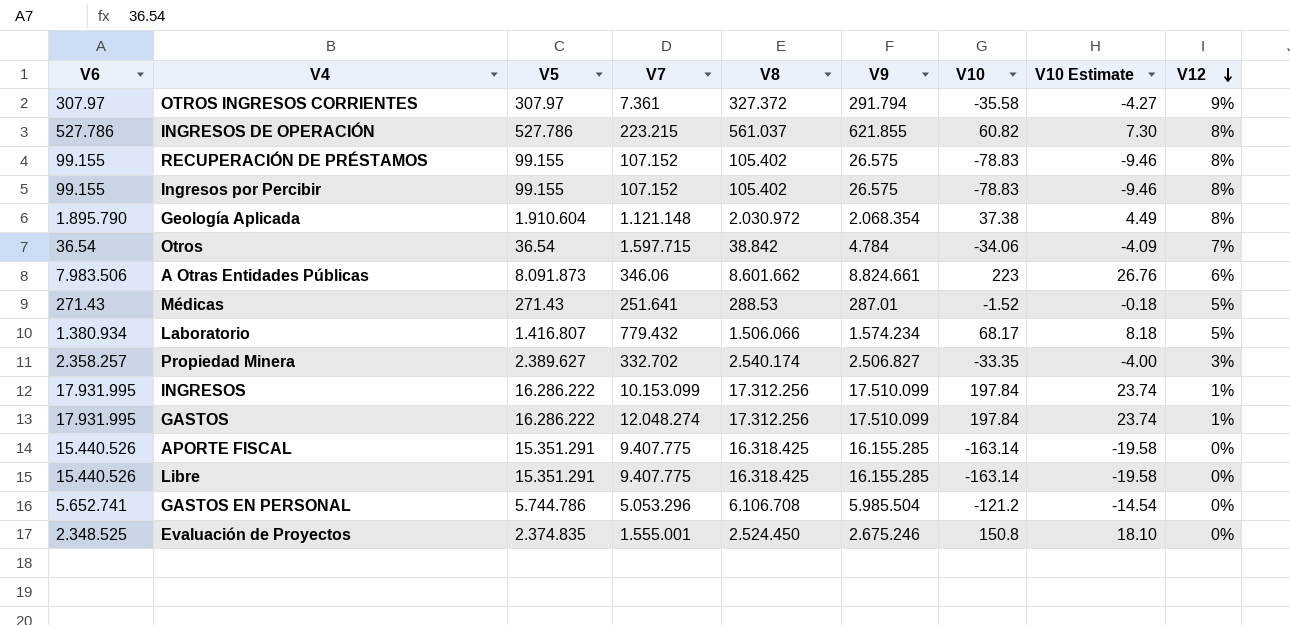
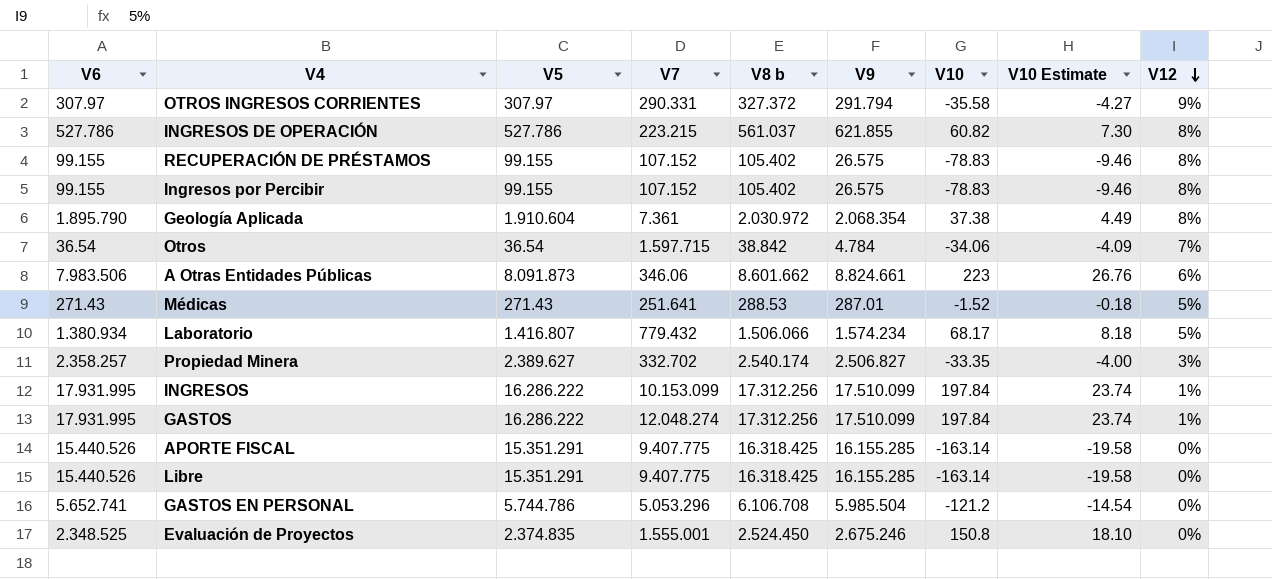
column name: V8 -> V8 b
OTROS INGRESOS CORRIENTES | V7: 7.361 -> 290.331
Geología Aplicada | V7: 1.121.148 -> 7.361

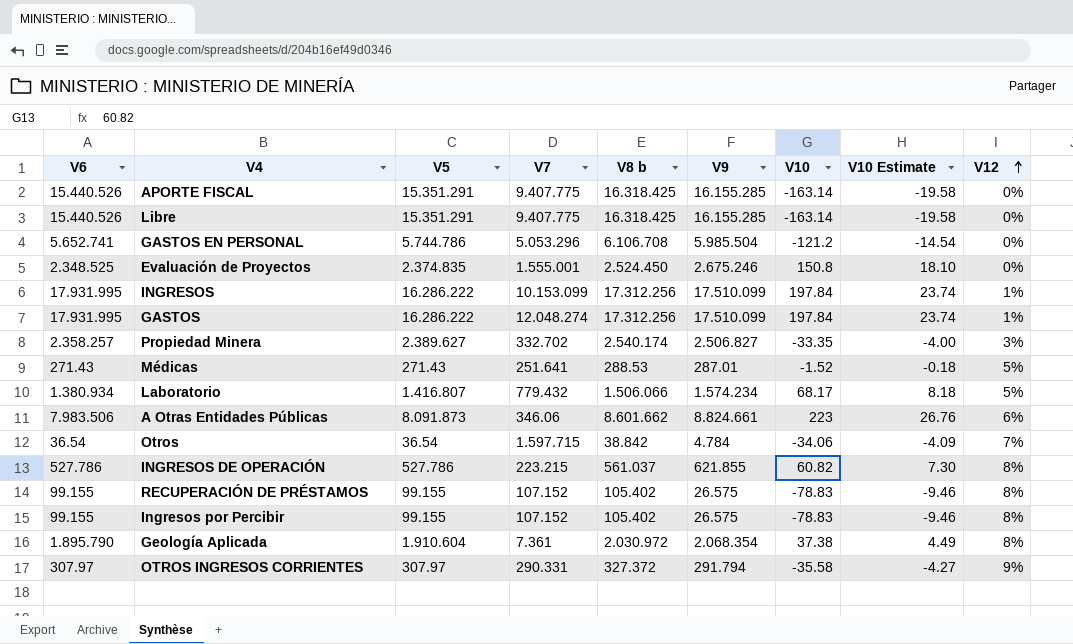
row order: V12 descending -> V12 ascending

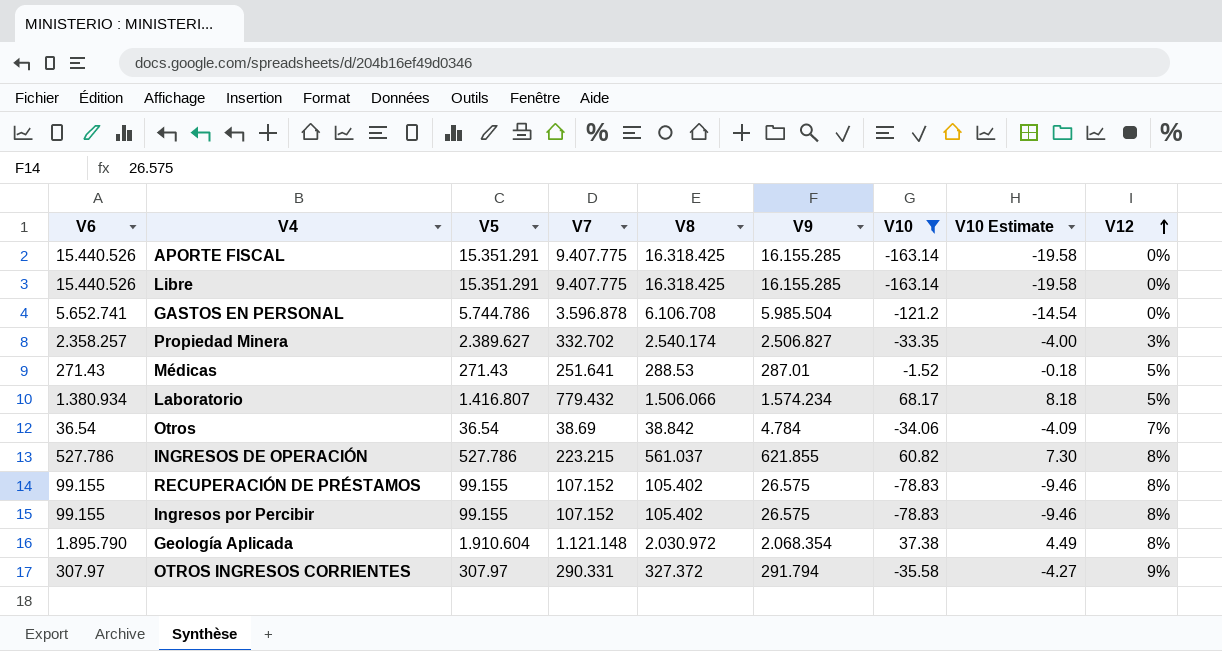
filter: none -> V10 <= 68.17
column name: V8 b -> V8
GASTOS EN PERSONAL | V7: 5.053.296 -> 3.596.878
Otros | V7: 1.597.715 -> 38.69
Geología Aplicada | V7: 7.361 -> 1.121.148

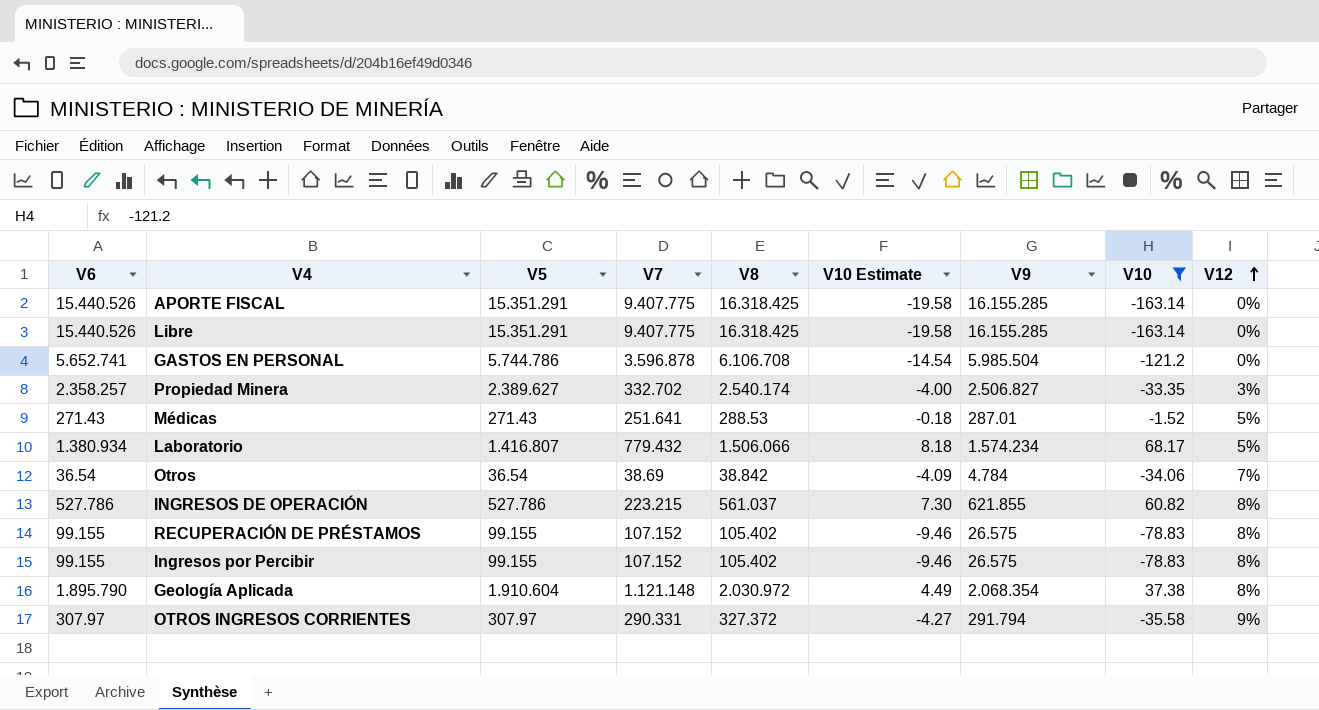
column V10 Estimate | position: 8 -> 6

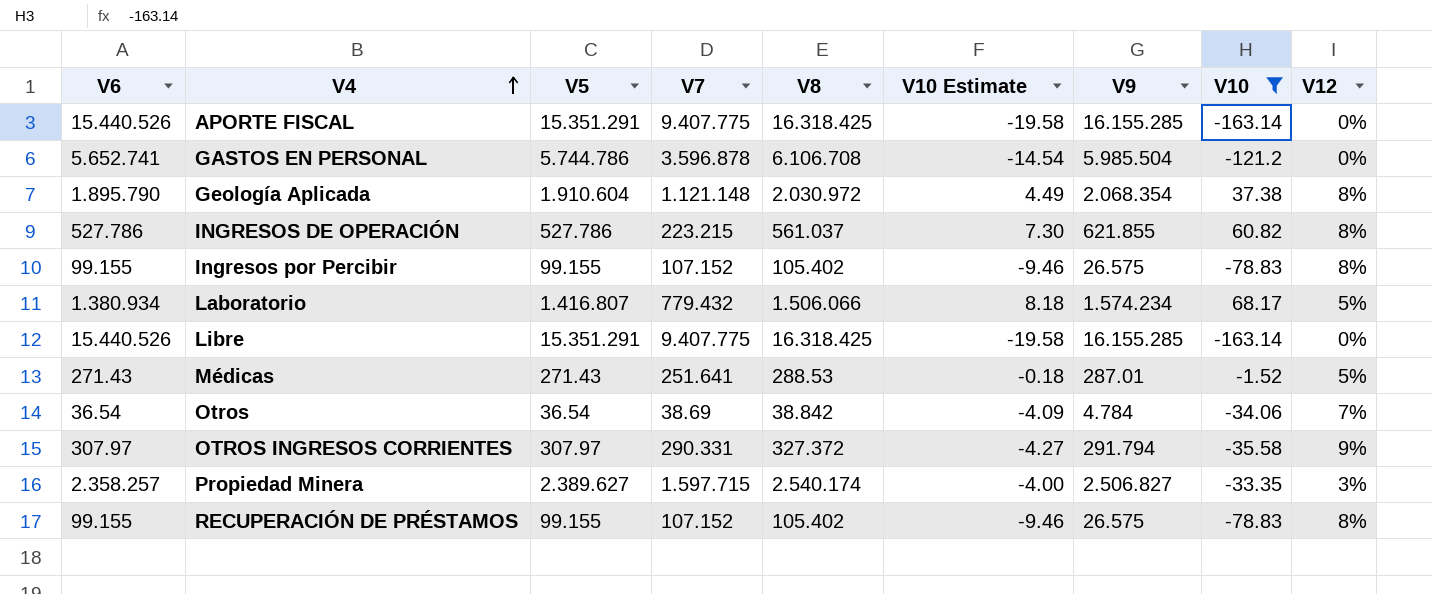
row order: V12 ascending -> V4 ascending
Propiedad Minera | V7: 332.702 -> 1.597.715

